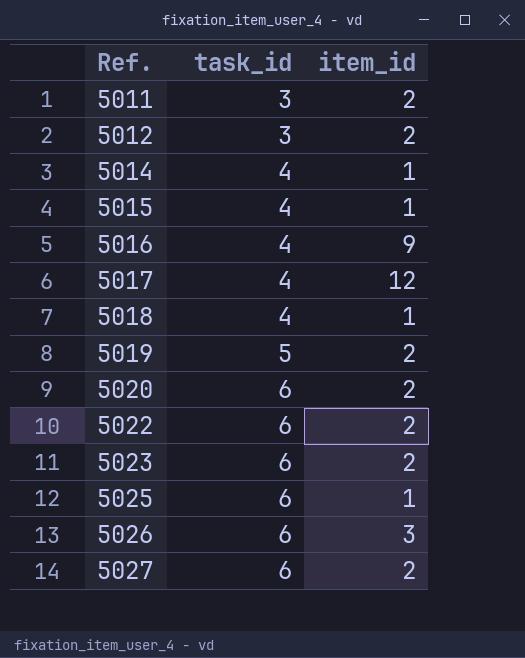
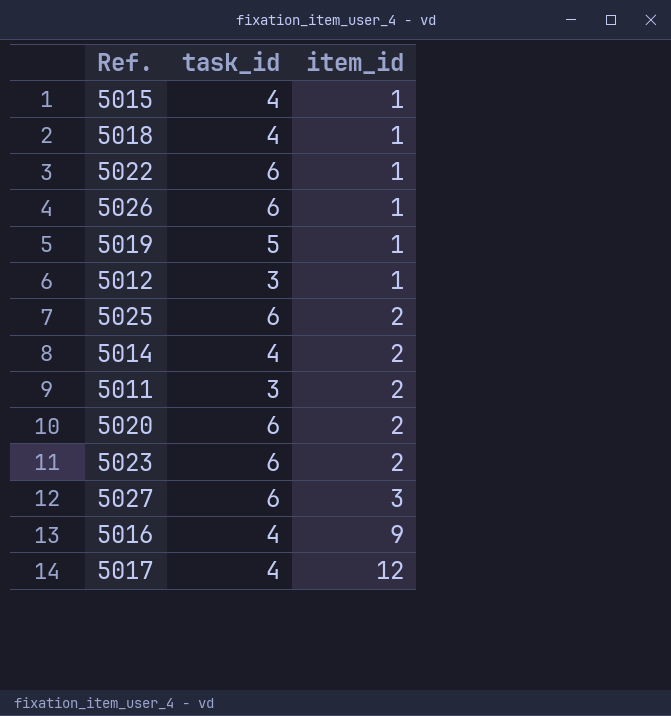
row order: Ref. ascending -> item_id ascending
5022 | item_id: 2 -> 1
5026 | item_id: 3 -> 1
5019 | item_id: 2 -> 1
5012 | item_id: 2 -> 1
5025 | item_id: 1 -> 2
5014 | item_id: 1 -> 2
5027 | item_id: 2 -> 3

